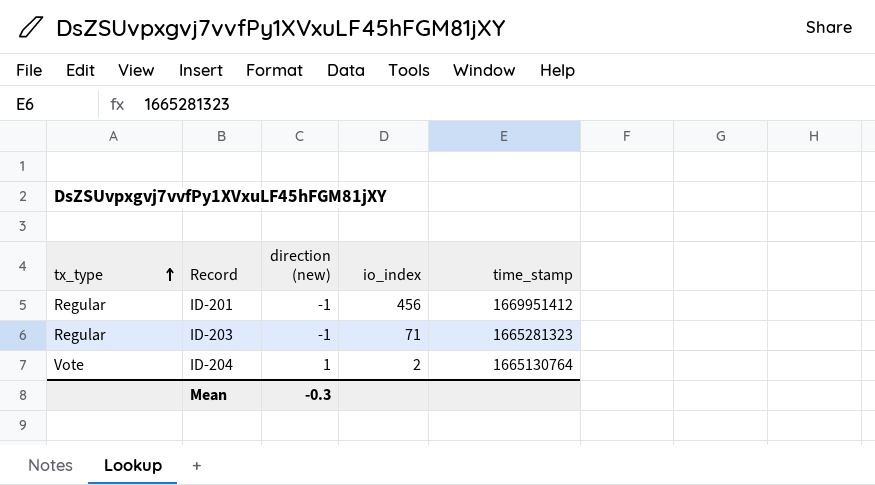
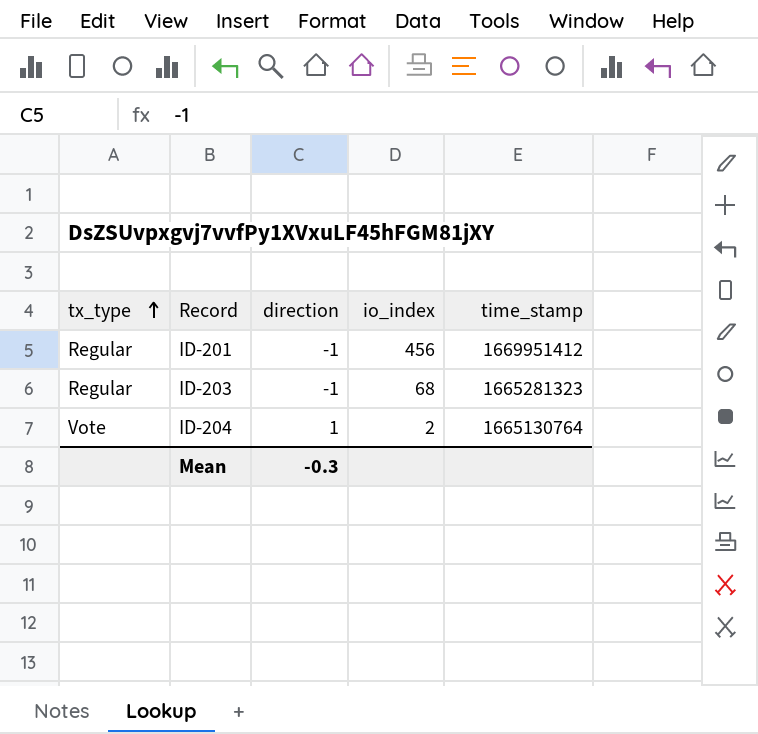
column name: direction (new) -> direction
ID-203 | io_index: 71 -> 68

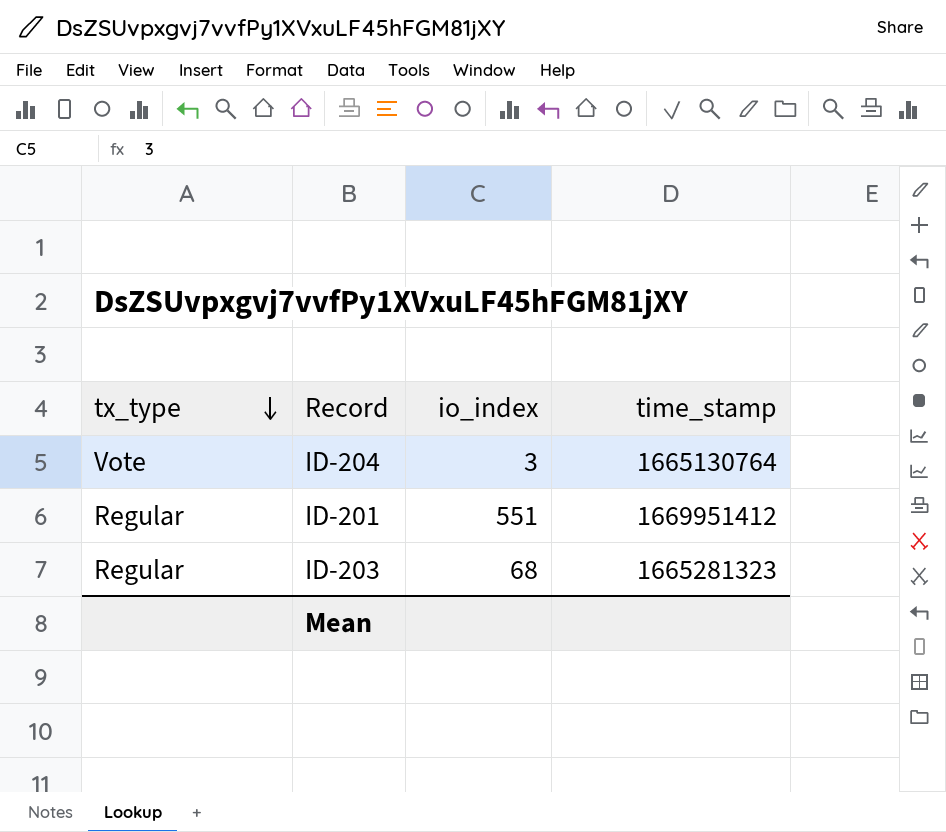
row order: tx_type ascending -> tx_type descending
column direction | position: 3 -> none
ID-204 | io_index: 2 -> 3
ID-201 | io_index: 456 -> 551

